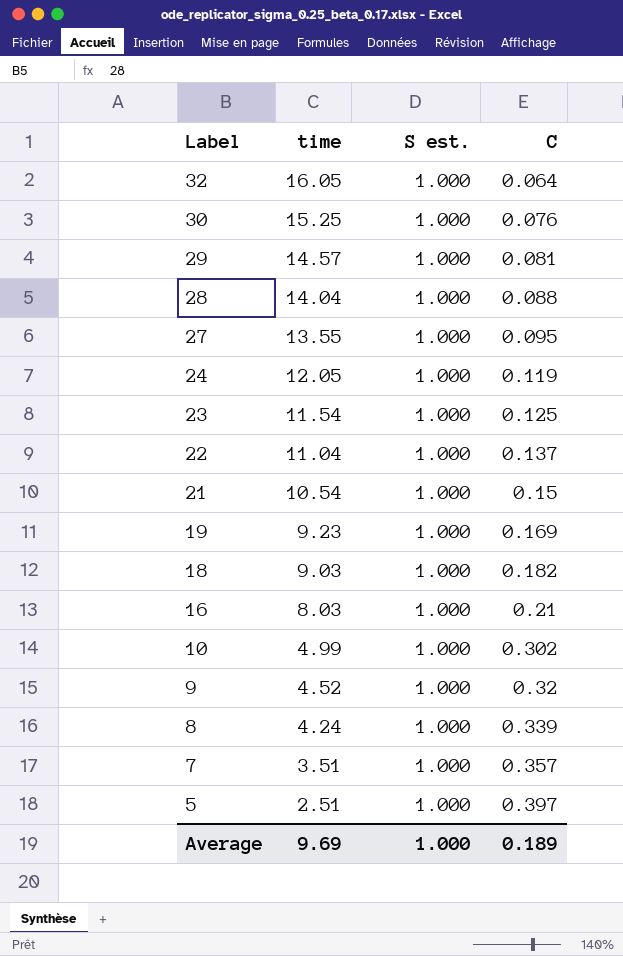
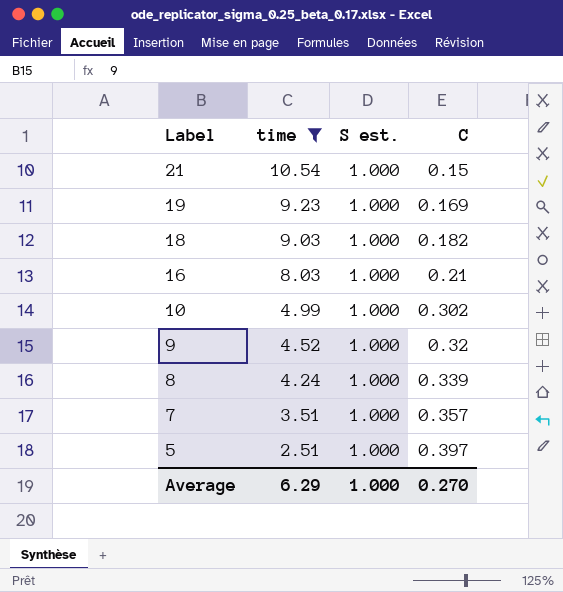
filter: none -> time <= 10.54
Average | time: 9.69 -> 6.29
Average | C: 0.189 -> 0.270

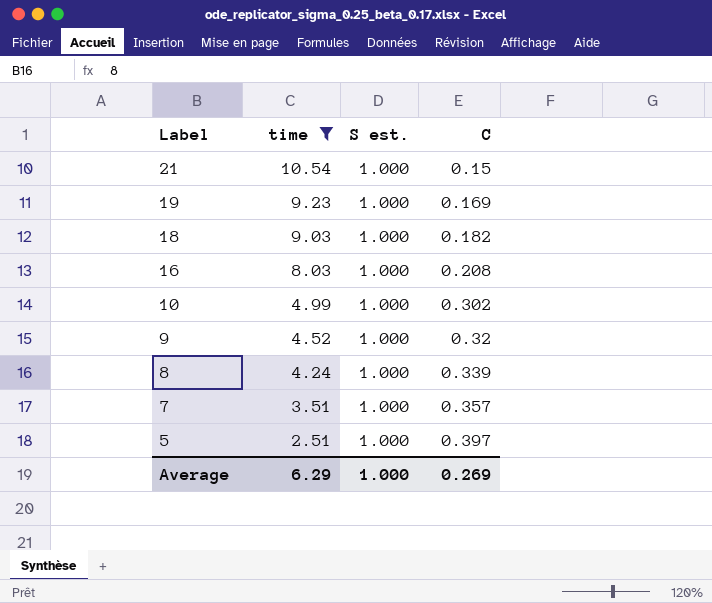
16 | C: 0.21 -> 0.208
Average | C: 0.270 -> 0.269

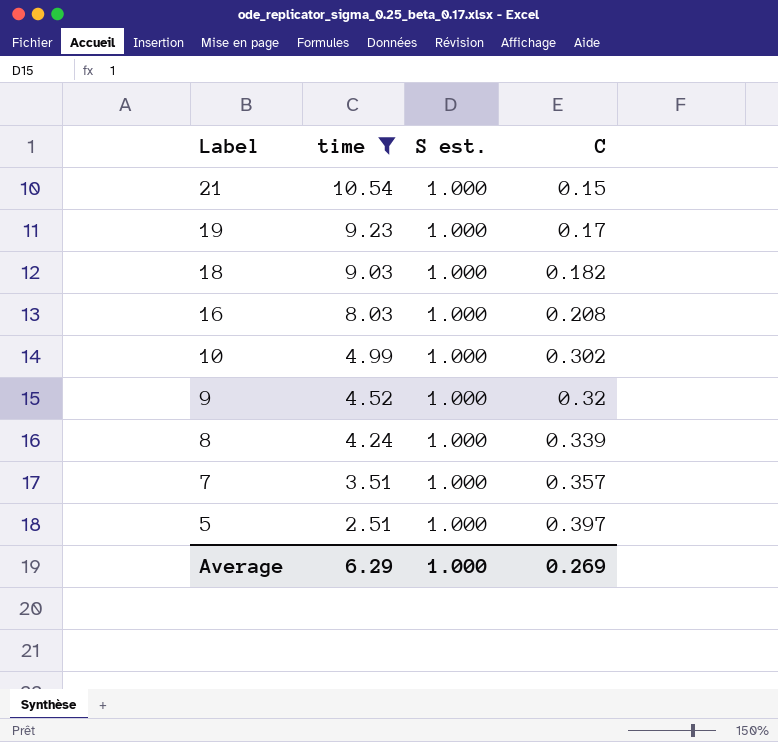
19 | C: 0.169 -> 0.17

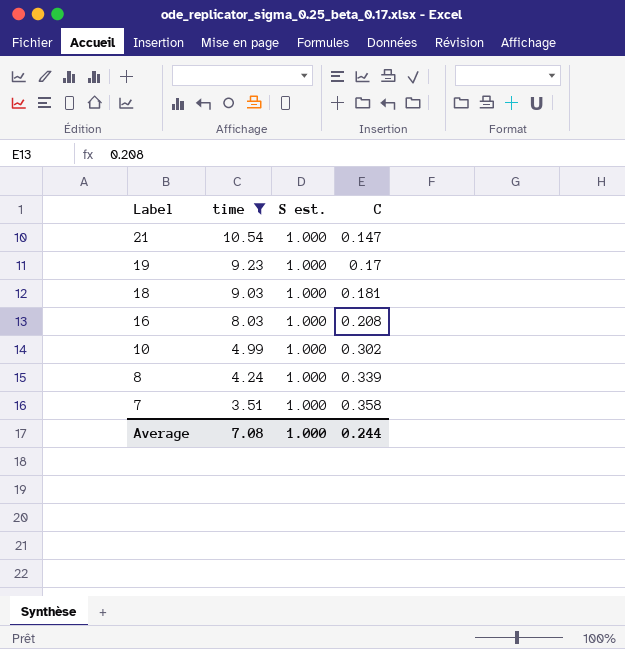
row 9: 4.52 | 1.000 | 0.32 -> none
row 5: 2.51 | 1.000 | 0.397 -> none
21 | C: 0.15 -> 0.147
18 | C: 0.182 -> 0.181
7 | C: 0.357 -> 0.358
Average | time: 6.29 -> 7.08
Average | C: 0.269 -> 0.244

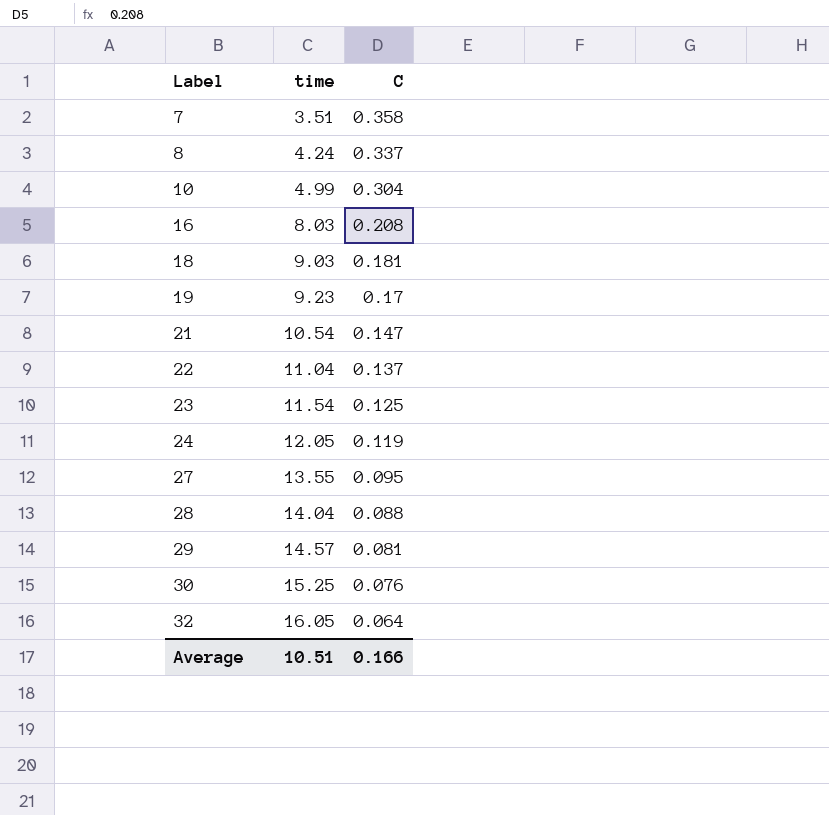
filter: time <= 10.54 -> none
row order: Label descending -> Label ascending
column S est. | position: 3 -> none
8 | C: 0.339 -> 0.337
10 | C: 0.302 -> 0.304
Average | time: 7.08 -> 10.51
Average | C: 0.244 -> 0.166

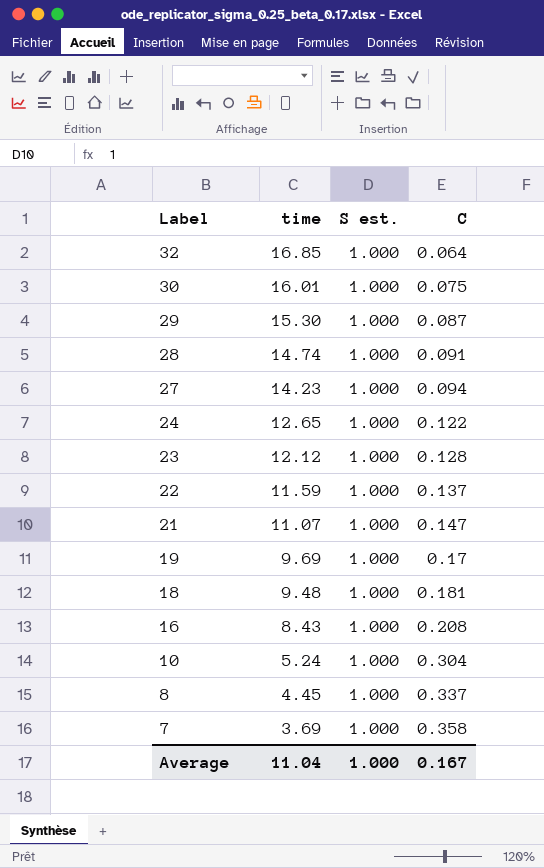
row order: Label ascending -> Label descending
column S est. | position: none -> 3
32 | time: 16.05 -> 16.85
30 | time: 15.25 -> 16.01
30 | C: 0.076 -> 0.075
29 | time: 14.57 -> 15.30
29 | C: 0.081 -> 0.087
28 | time: 14.04 -> 14.74
28 | C: 0.088 -> 0.091
27 | time: 13.55 -> 14.23
27 | C: 0.095 -> 0.094
24 | time: 12.05 -> 12.65
24 | C: 0.119 -> 0.122
23 | time: 11.54 -> 12.12
23 | C: 0.125 -> 0.128
22 | time: 11.04 -> 11.59
21 | time: 10.54 -> 11.07
19 | time: 9.23 -> 9.69
18 | time: 9.03 -> 9.48
16 | time: 8.03 -> 8.43
10 | time: 4.99 -> 5.24
8 | time: 4.24 -> 4.45
7 | time: 3.51 -> 3.69
Average | time: 10.51 -> 11.04
Average | C: 0.166 -> 0.167

